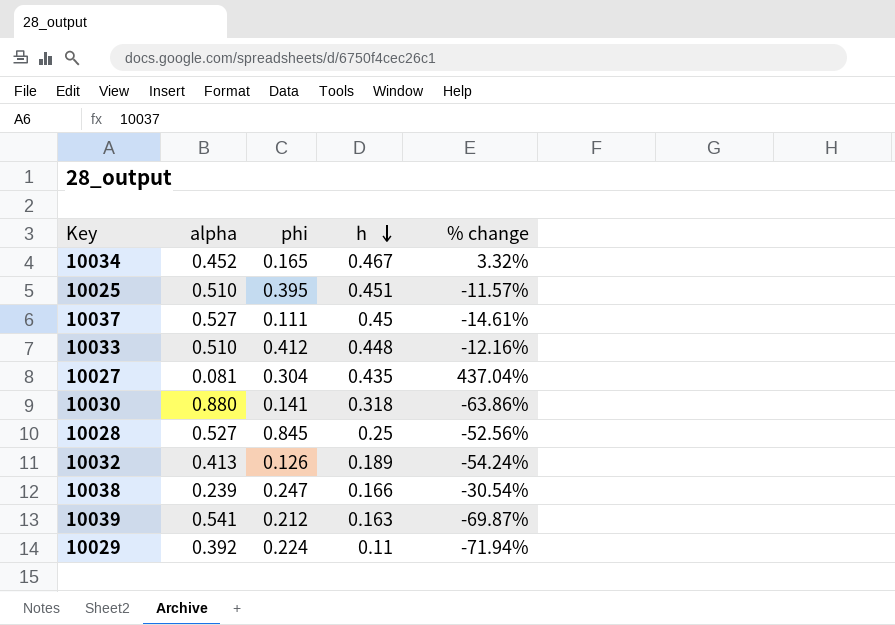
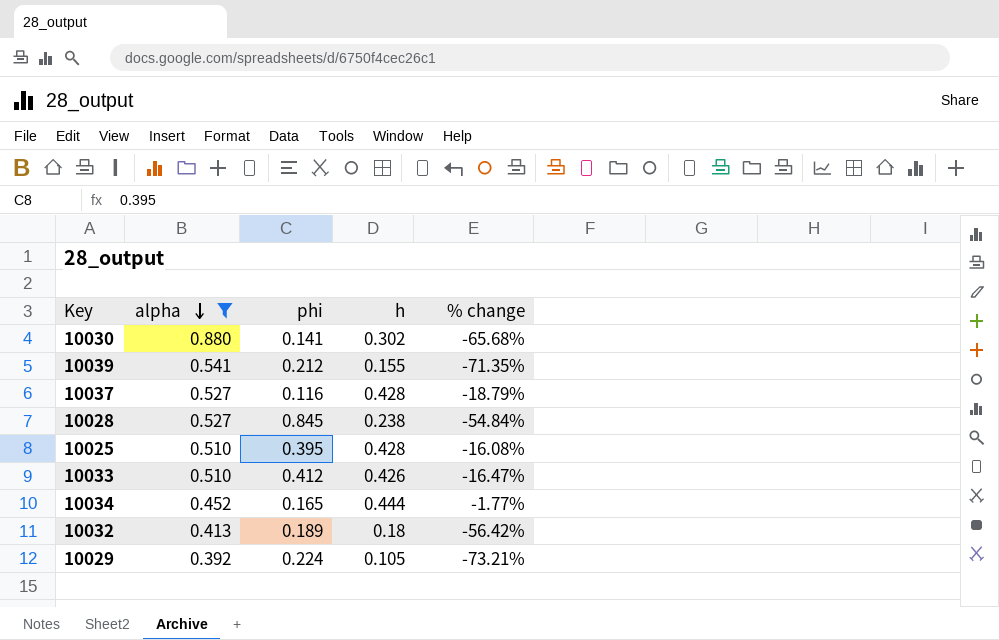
filter: none -> alpha >= 0.392
row order: h descending -> alpha descending
10030 | h: 0.318 -> 0.302
10030 | % change: -63.86% -> -65.68%
10039 | h: 0.163 -> 0.155
10039 | % change: -69.87% -> -71.35%
10037 | phi: 0.111 -> 0.116
10037 | h: 0.45 -> 0.428
10037 | % change: -14.61% -> -18.79%
10028 | h: 0.25 -> 0.238
10028 | % change: -52.56% -> -54.84%
10025 | h: 0.451 -> 0.428
10025 | % change: -11.57% -> -16.08%
10033 | h: 0.448 -> 0.426
10033 | % change: -12.16% -> -16.47%
10034 | h: 0.467 -> 0.444
10034 | % change: 3.32% -> -1.77%
10032 | phi: 0.126 -> 0.189
10032 | h: 0.189 -> 0.18
10032 | % change: -54.24% -> -56.42%
10029 | h: 0.11 -> 0.105
10029 | % change: -71.94% -> -73.21%

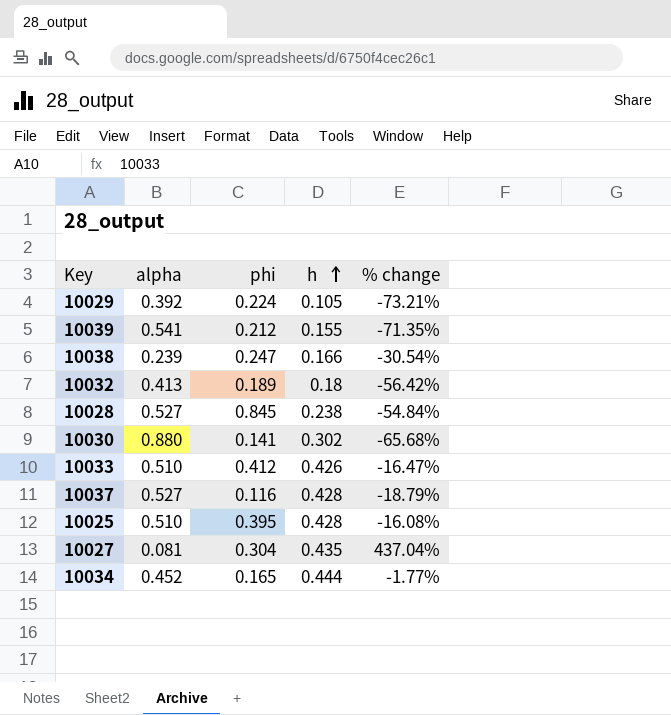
filter: alpha >= 0.392 -> none
row order: alpha descending -> h ascending

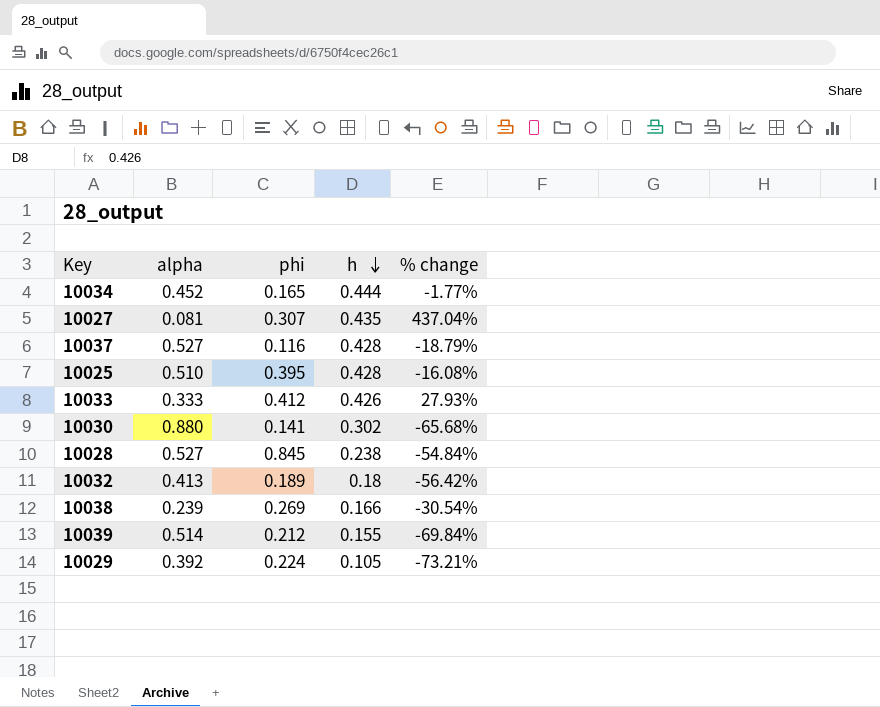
row order: h ascending -> h descending
10027 | phi: 0.304 -> 0.307
10033 | alpha: 0.510 -> 0.333
10033 | % change: -16.47% -> 27.93%
10038 | phi: 0.247 -> 0.269
10039 | alpha: 0.541 -> 0.514
10039 | % change: -71.35% -> -69.84%

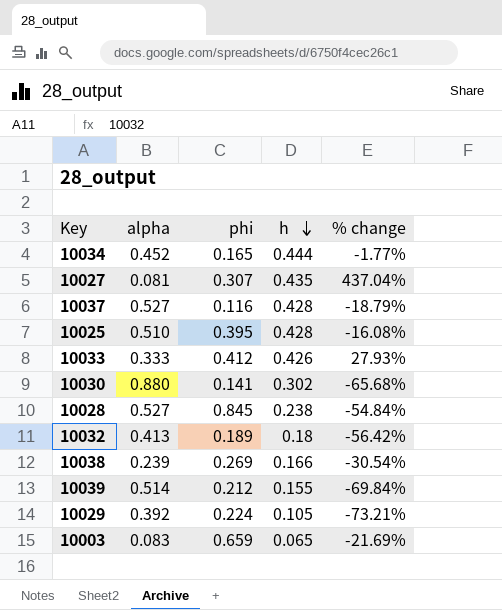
row 10003: none -> 0.083 | 0.659 | 0.065 | -21.69%

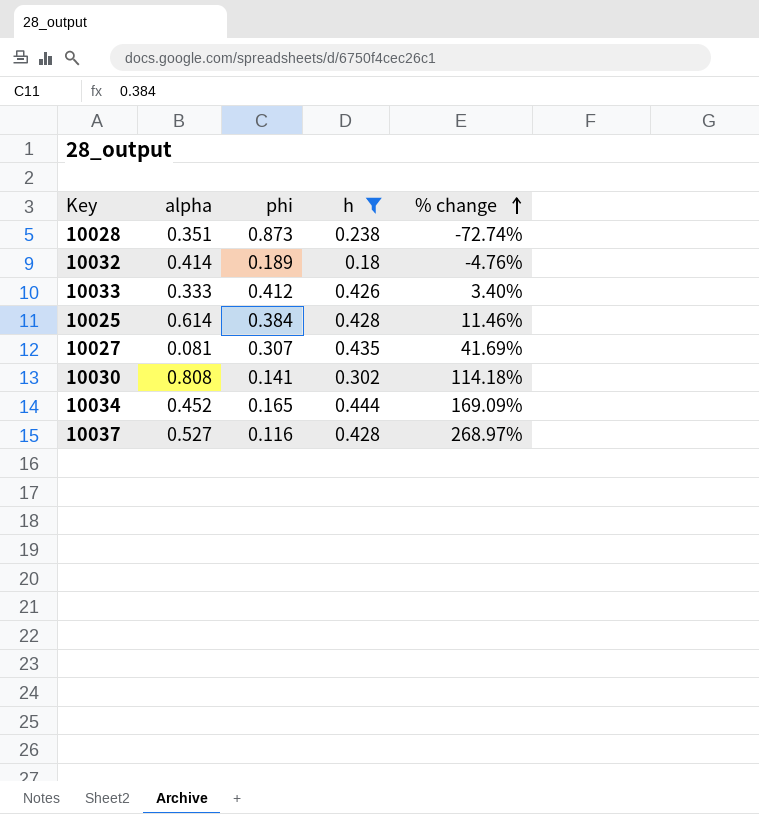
filter: none -> h >= 0.18
row order: h descending -> % change ascending
column % change | formula: ([h] - [alpha]) / [alpha] -> ([h] - [phi]) / [phi]
10028 | alpha: 0.527 -> 0.351
10028 | phi: 0.845 -> 0.873
10032 | alpha: 0.413 -> 0.414
10025 | alpha: 0.510 -> 0.614
10025 | phi: 0.395 -> 0.384
10030 | alpha: 0.880 -> 0.808

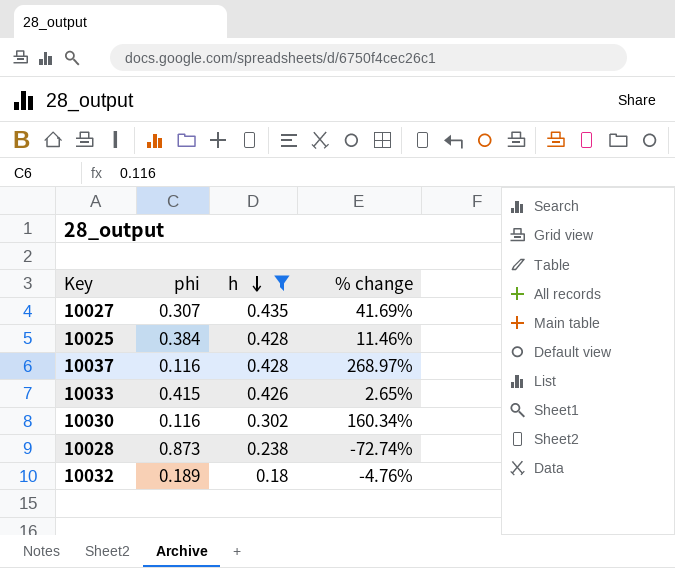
row order: % change ascending -> h descending
column alpha | position: 2 -> none
row 10034: 0.452 | 0.165 | 0.444 | 169.09% -> none
10033 | phi: 0.412 -> 0.415
10033 | % change: 3.40% -> 2.65%
10030 | phi: 0.141 -> 0.116
10030 | % change: 114.18% -> 160.34%

